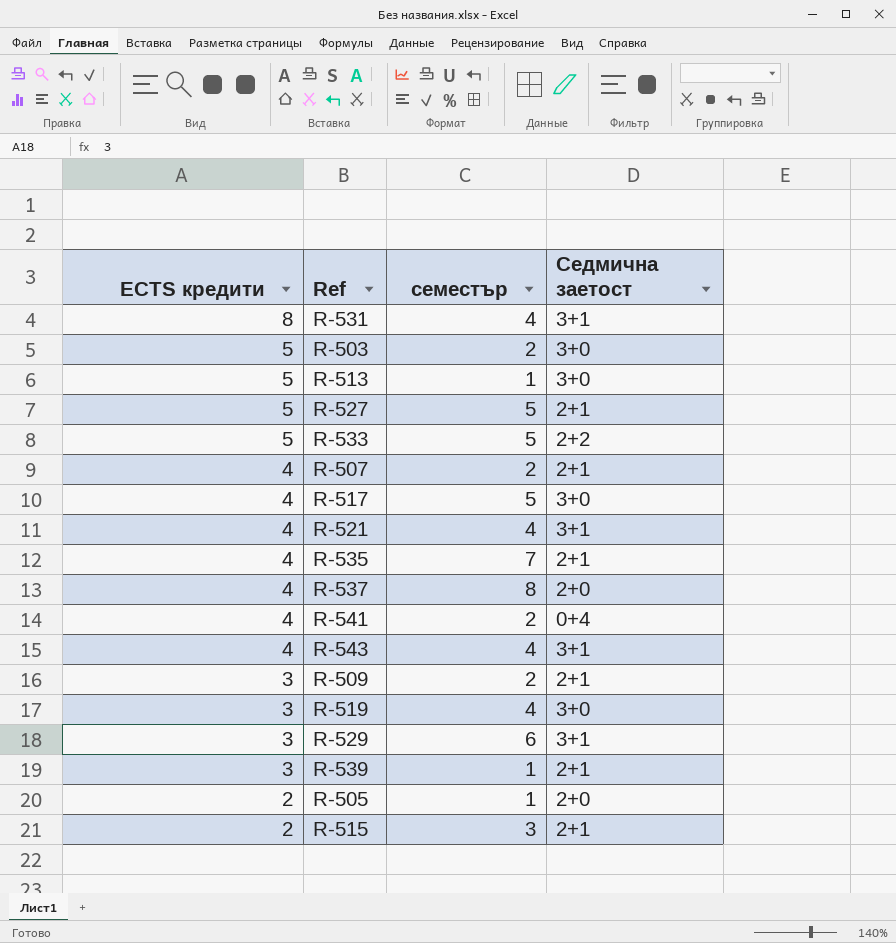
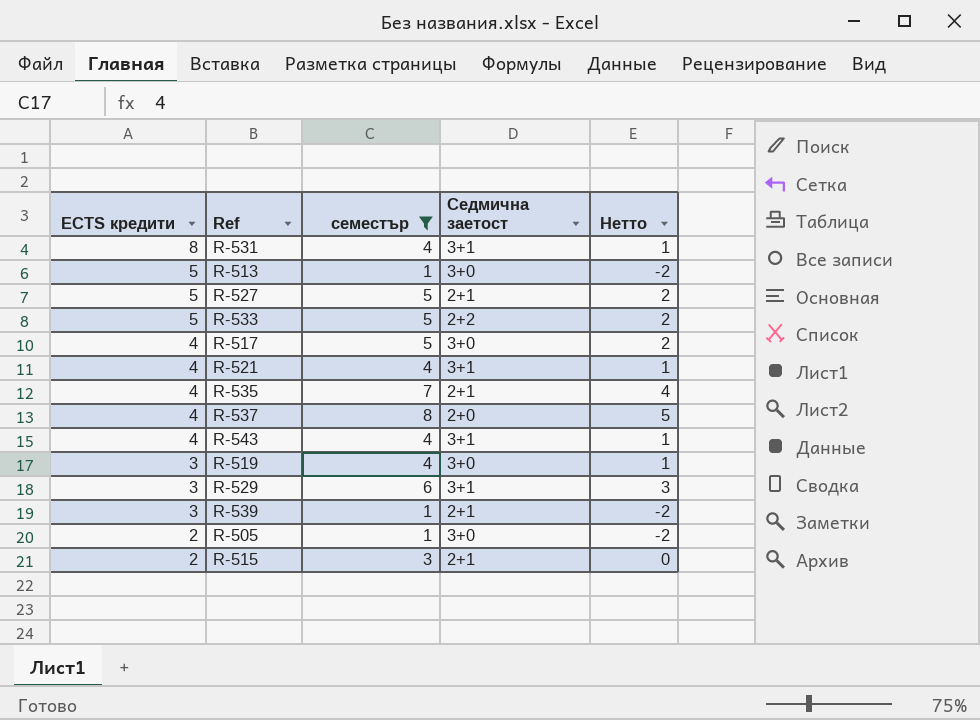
filter: none -> семестър != 2
column Нетто | formula: none -> [семестър] - 3
R-505 | Седмична заетост: 2+0 -> 3+0

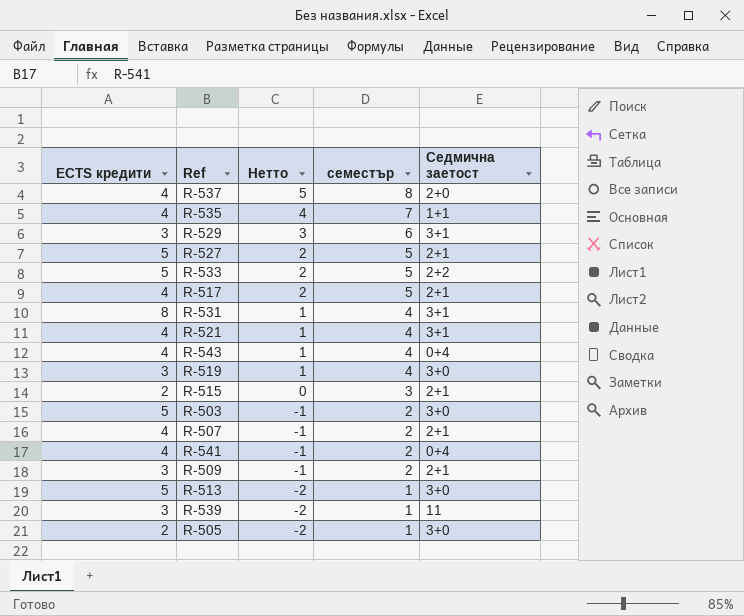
filter: семестър != 2 -> none
row order: ECTS кредити descending -> Нетто descending
column Нетто | position: 5 -> 3
R-535 | Седмична заетост: 2+1 -> 1+1
R-517 | Седмична заетост: 3+0 -> 2+1
R-543 | Седмична заетост: 3+1 -> 0+4
R-539 | Седмична заетост: 2+1 -> 11

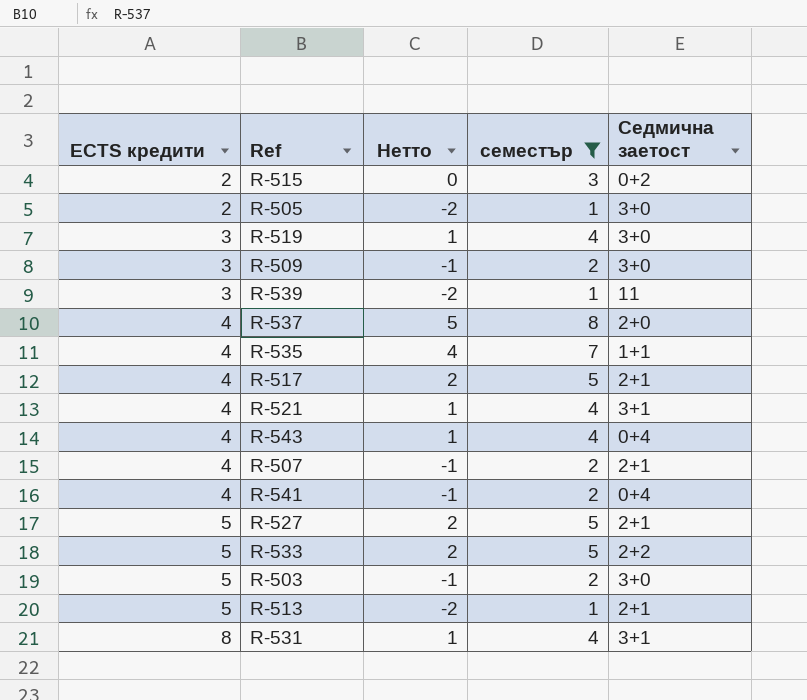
filter: none -> семестър != 6
row order: Нетто descending -> ECTS кредити ascending
R-515 | Седмична заетост: 2+1 -> 0+2
R-509 | Седмична заетост: 2+1 -> 3+0
R-513 | Седмична заетост: 3+0 -> 2+1

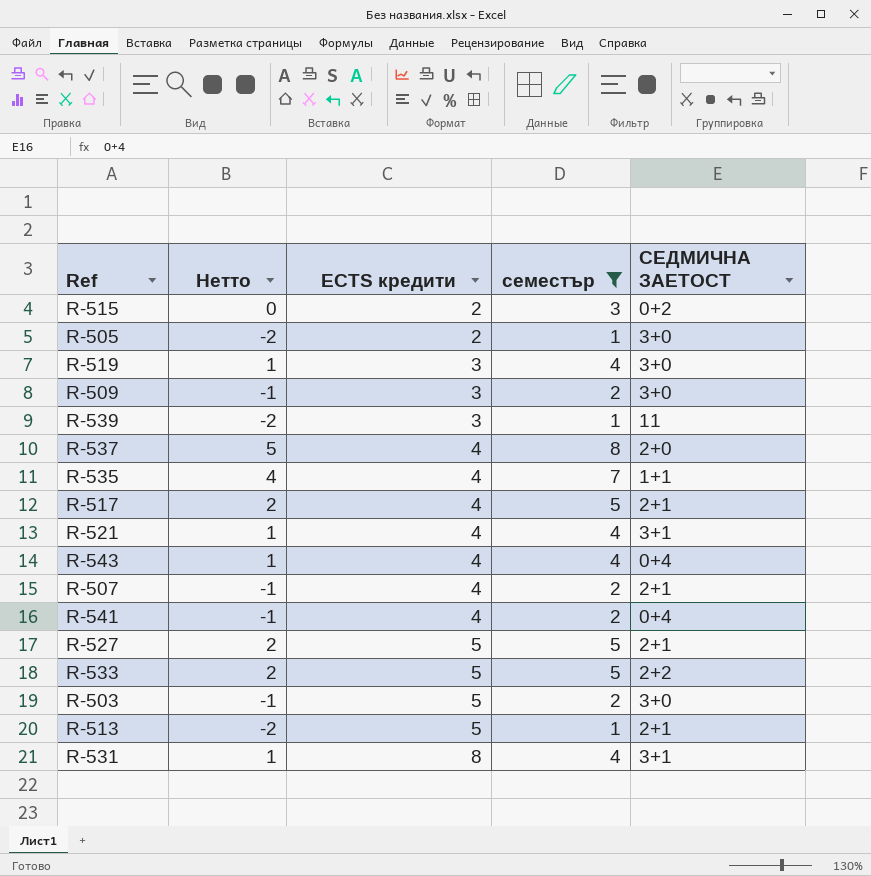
column ECTS кредити | position: 1 -> 3
column name: Седмична заетост -> СЕДМИЧНА ЗАЕТОСТ

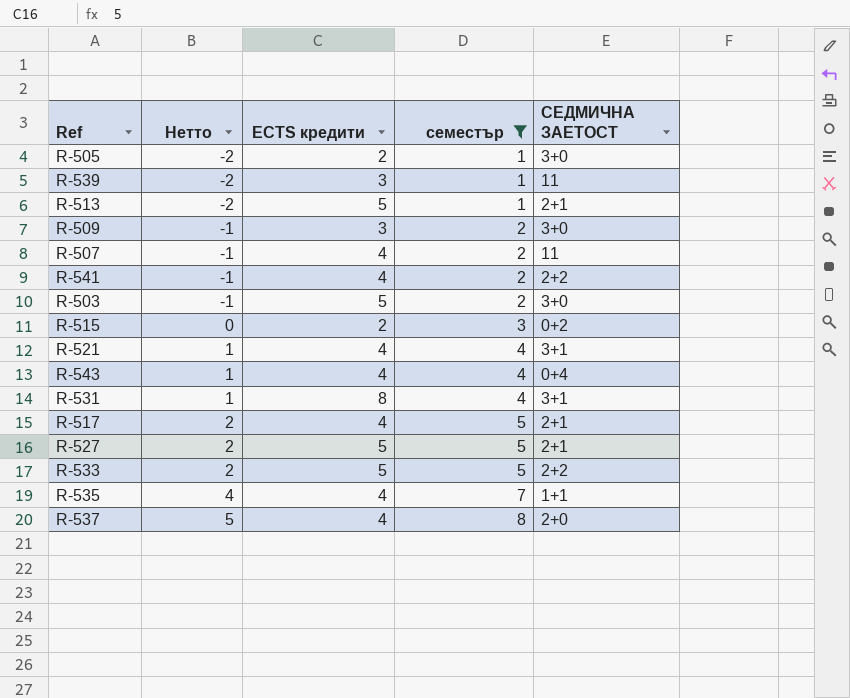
row order: ECTS кредити ascending -> Нетто ascending
row R-519: 1 | 3 | 4 | 3+0 -> none
R-507 | СЕДМИЧНА ЗАЕТОСТ: 2+1 -> 11
R-541 | СЕДМИЧНА ЗАЕТОСТ: 0+4 -> 2+2

